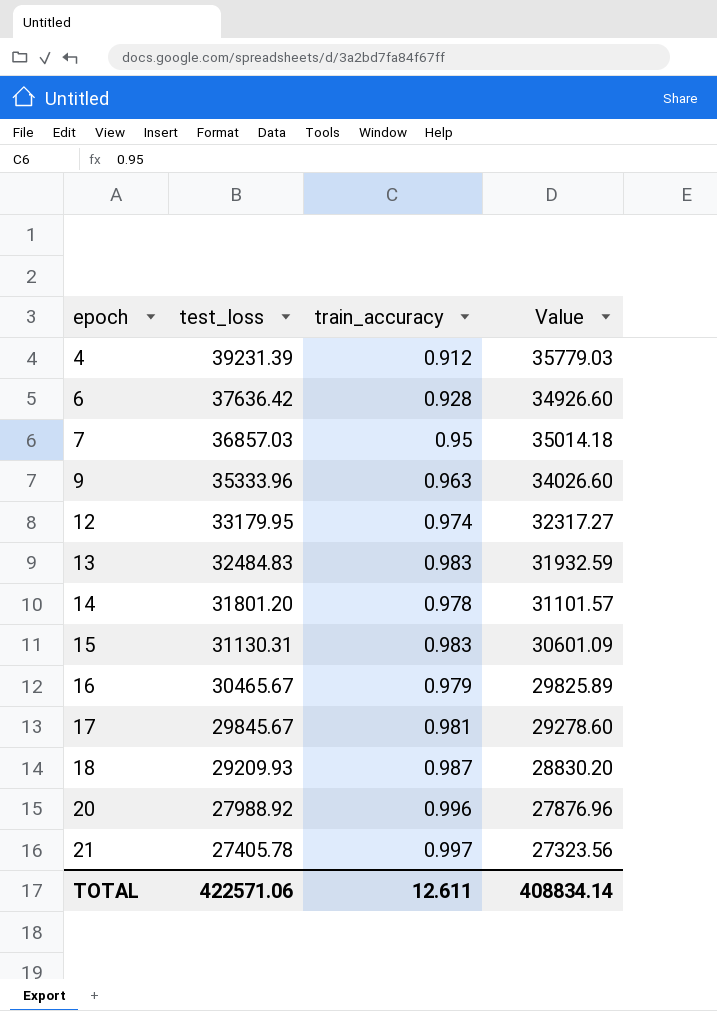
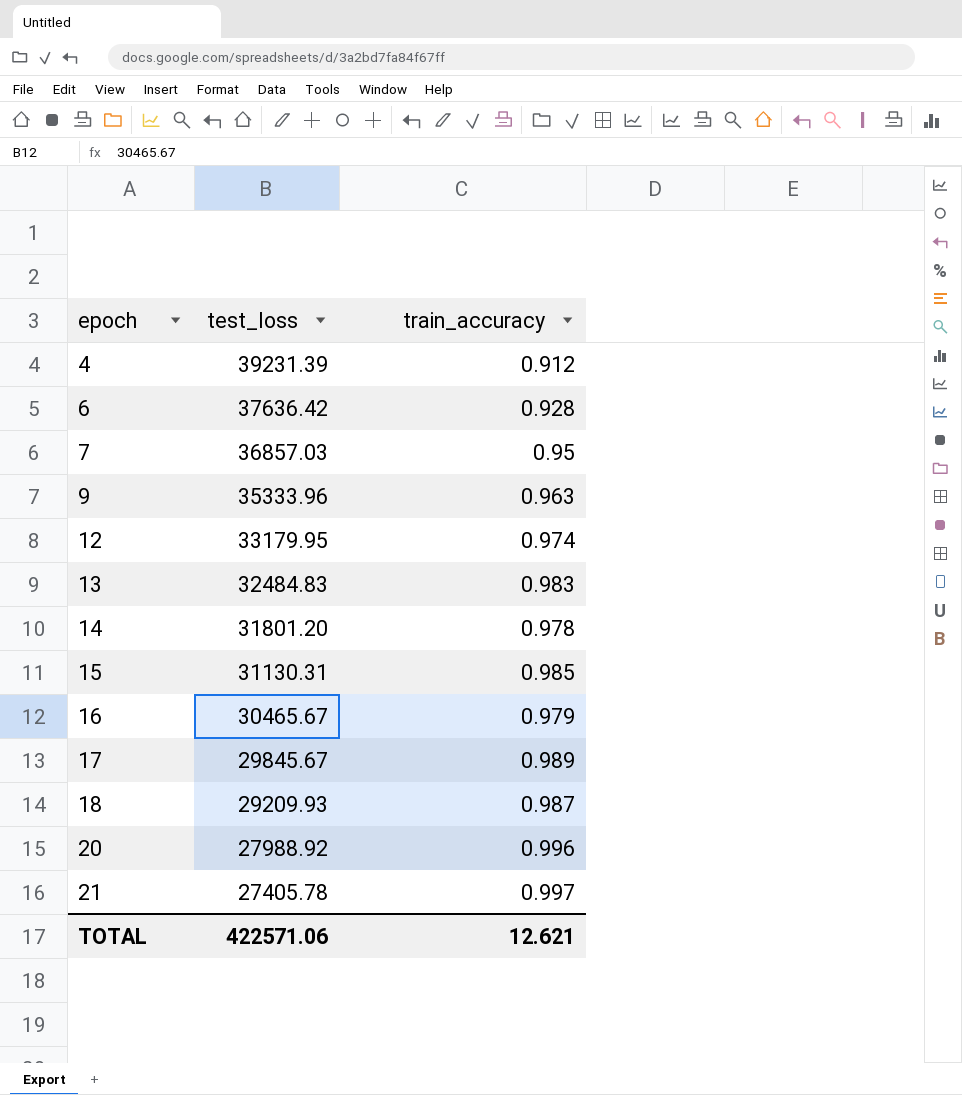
column Value | formula: [test_loss] * [train_accuracy] -> none
15 | train_accuracy: 0.983 -> 0.985
17 | train_accuracy: 0.981 -> 0.989
TOTAL | train_accuracy: 12.611 -> 12.621

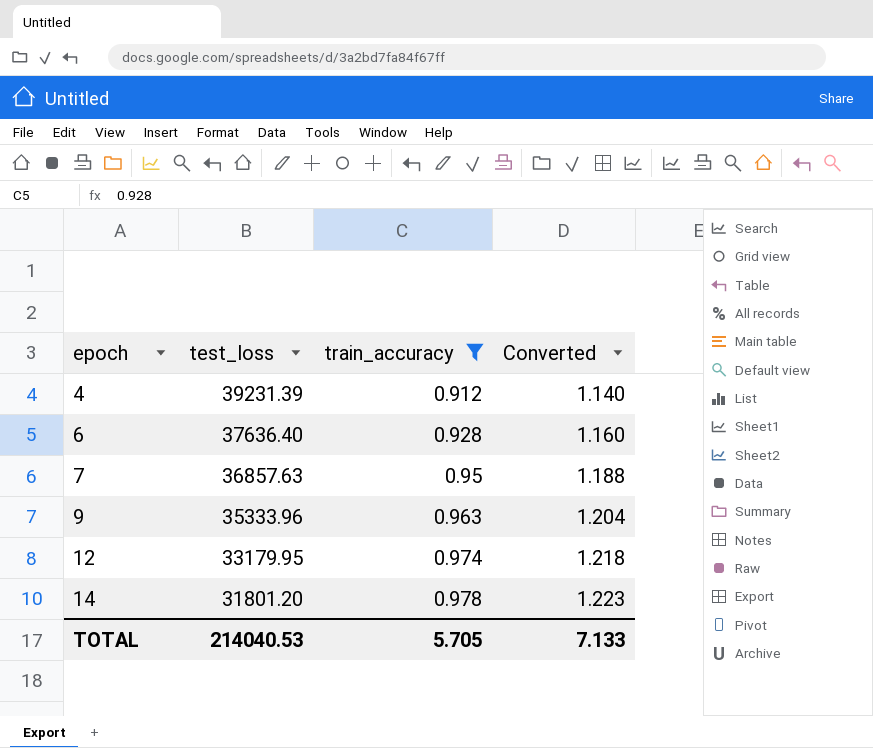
filter: none -> train_accuracy <= 0.978
column Converted | formula: none -> [train_accuracy] * 1.25
6 | test_loss: 37636.42 -> 37636.40
7 | test_loss: 36857.03 -> 36857.63
TOTAL | test_loss: 422571.06 -> 214040.53
TOTAL | train_accuracy: 12.621 -> 5.705

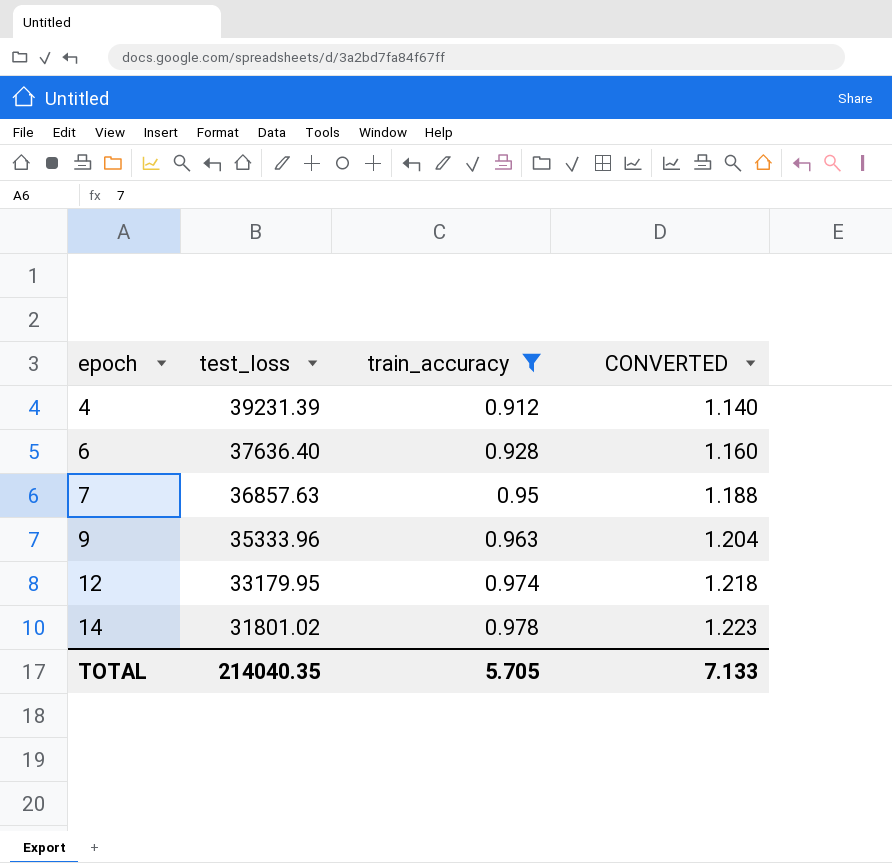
column name: Converted -> CONVERTED
14 | test_loss: 31801.20 -> 31801.02
TOTAL | test_loss: 214040.53 -> 214040.35

